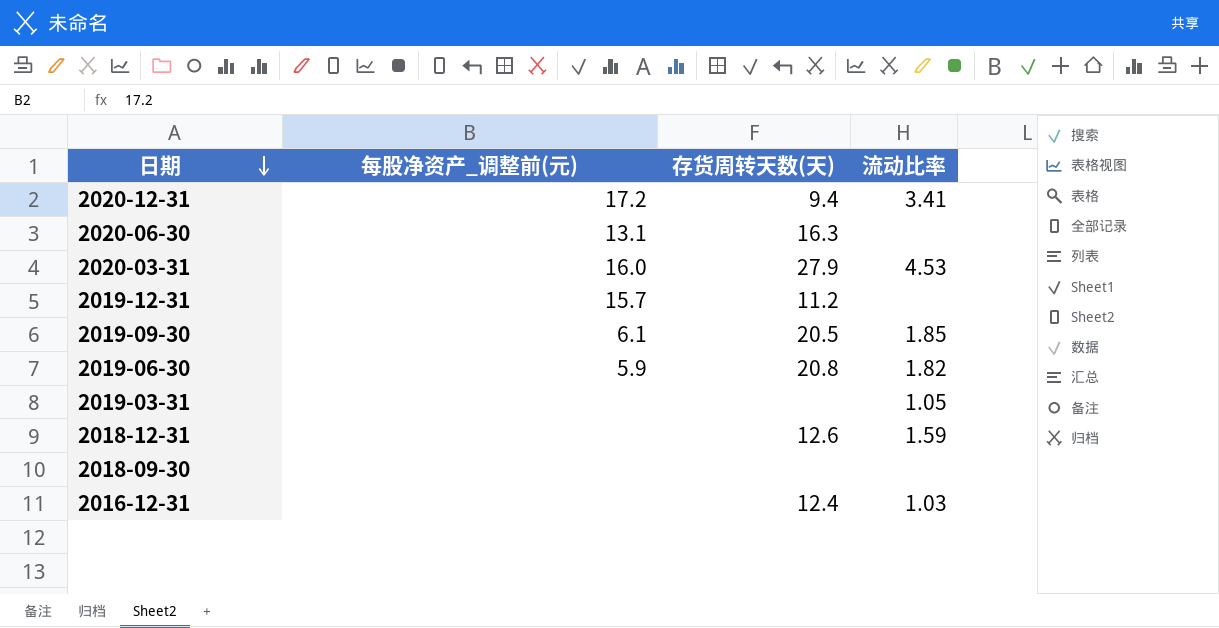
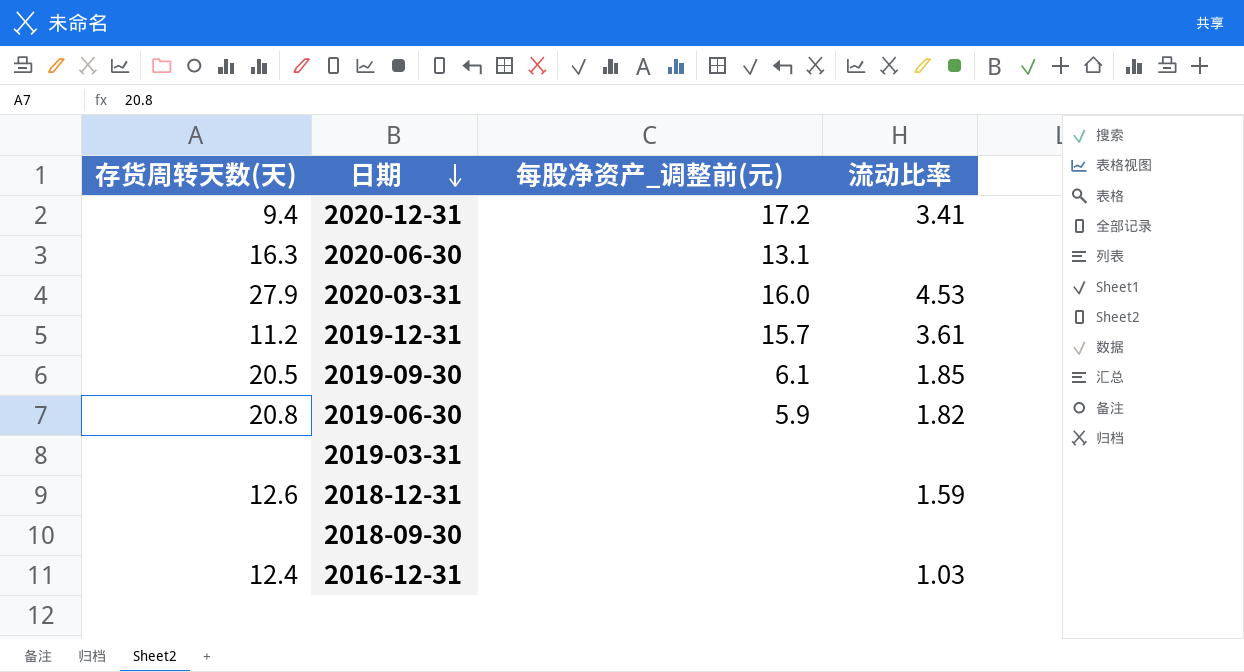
column 存货周转天数(天) | position: 3 -> 1
2019-12-31 | 流动比率: none -> 3.61
2019-03-31 | 流动比率: 1.05 -> none

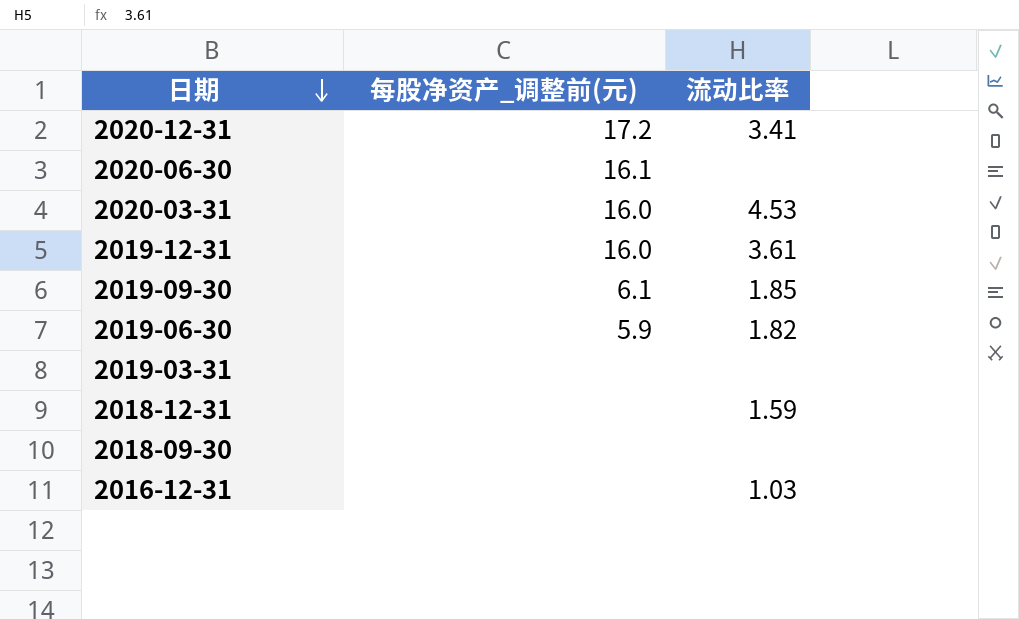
column 存货周转天数(天) | position: 1 -> none
2020-06-30 | 每股净资产_调整前(元): 13.1 -> 16.1
2019-12-31 | 每股净资产_调整前(元): 15.7 -> 16.0

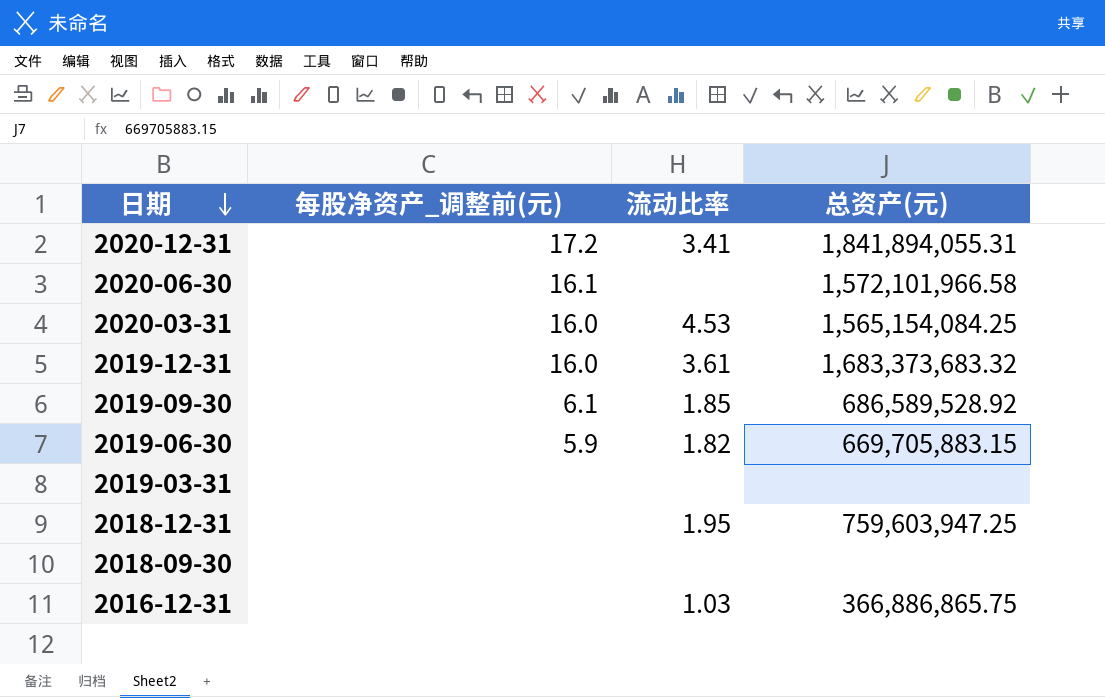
column 总资产(元) | position: none -> 4
2018-12-31 | 流动比率: 1.59 -> 1.95

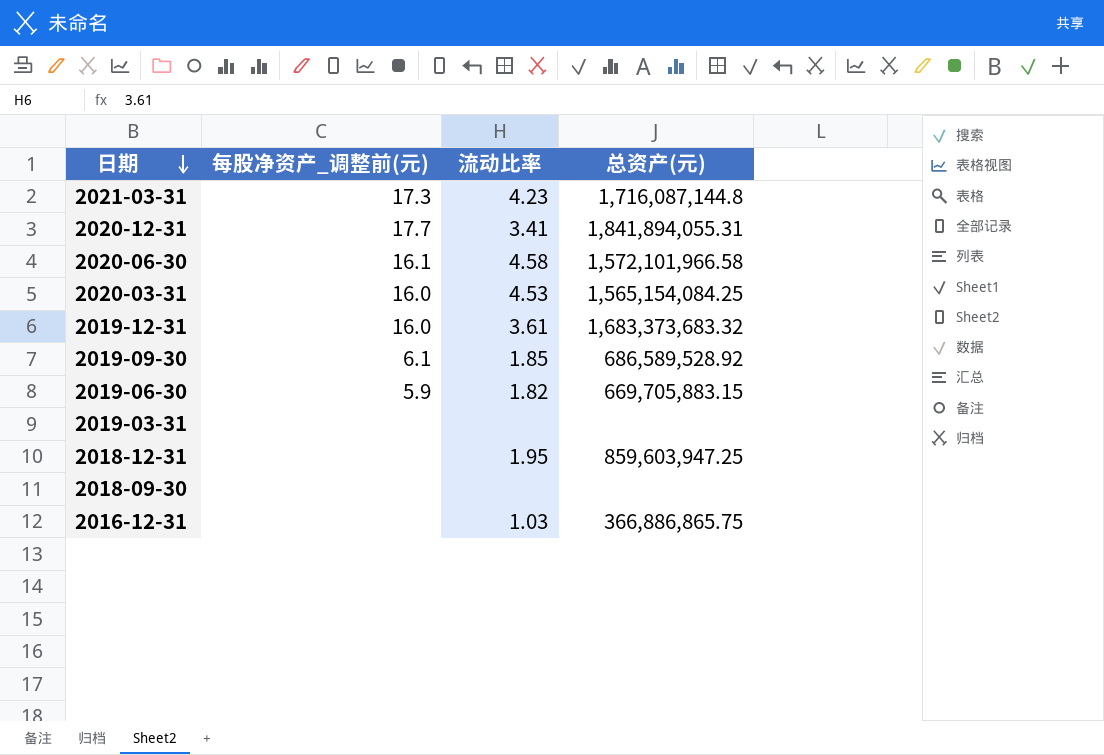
row 2021-03-31: none -> 17.3 | 4.23 | 1,716,087,144.8
2020-12-31 | 每股净资产_调整前(元): 17.2 -> 17.7
2020-06-30 | 流动比率: none -> 4.58
2018-12-31 | 总资产(元): 759,603,947.25 -> 859,603,947.25

